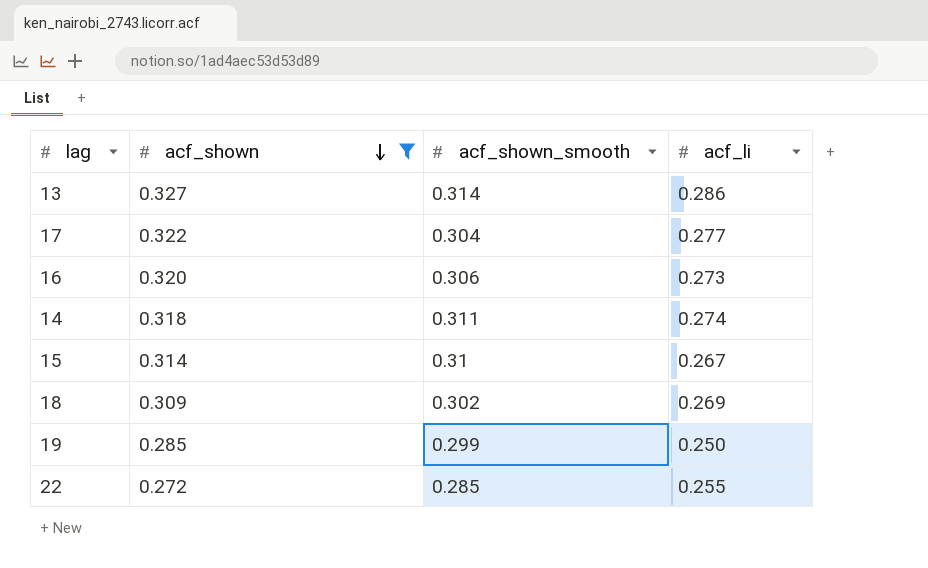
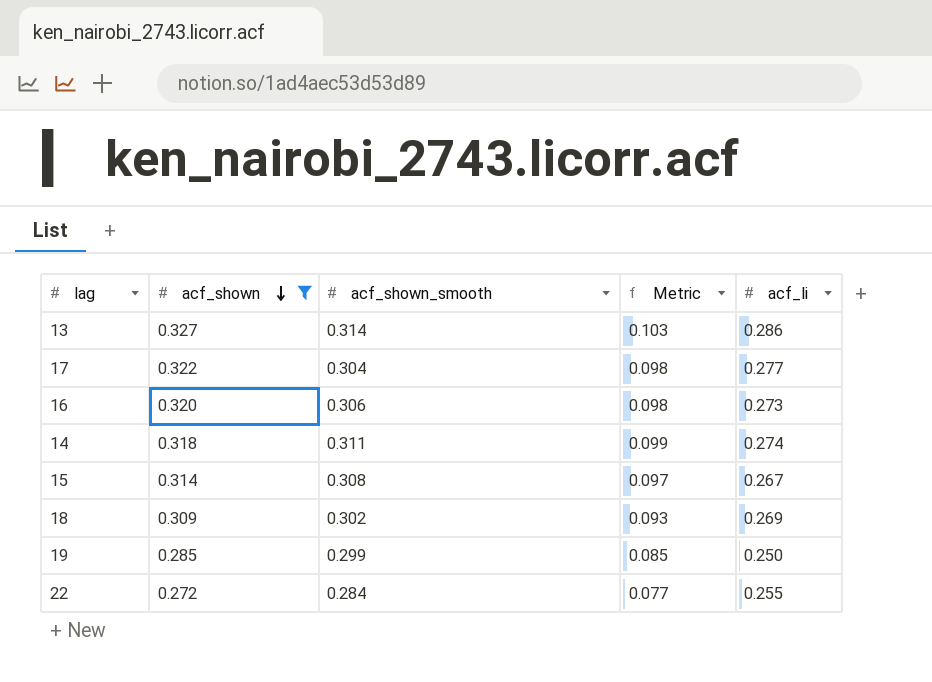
column Metric | formula: none -> [acf_shown] * [acf_shown_smooth]
15 | acf_shown_smooth: 0.31 -> 0.308
22 | acf_shown_smooth: 0.285 -> 0.284

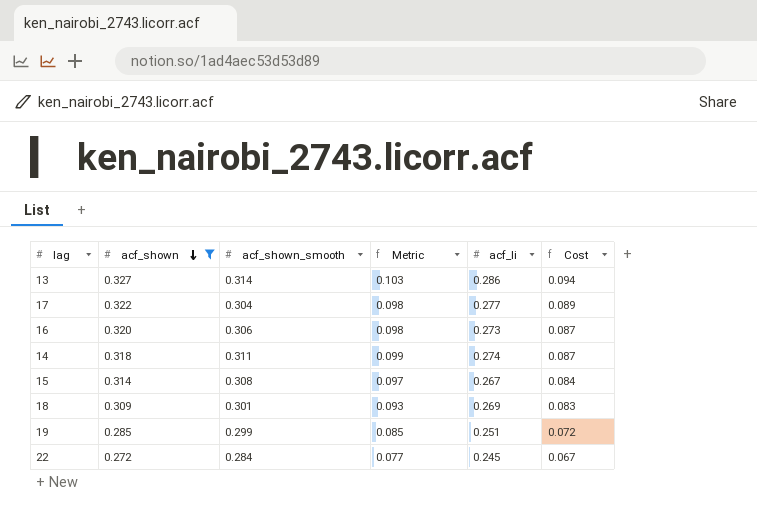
column Cost | formula: none -> [acf_shown] * [acf_li]
18 | acf_shown_smooth: 0.302 -> 0.301
19 | acf_li: 0.250 -> 0.251
22 | acf_li: 0.255 -> 0.245

